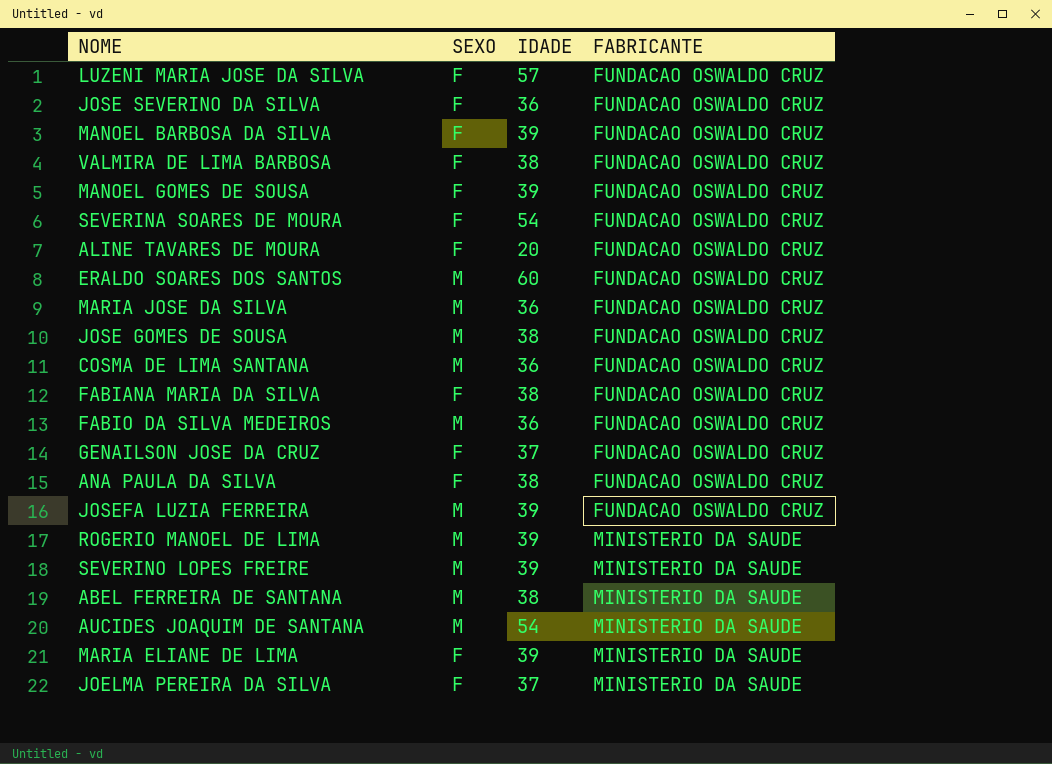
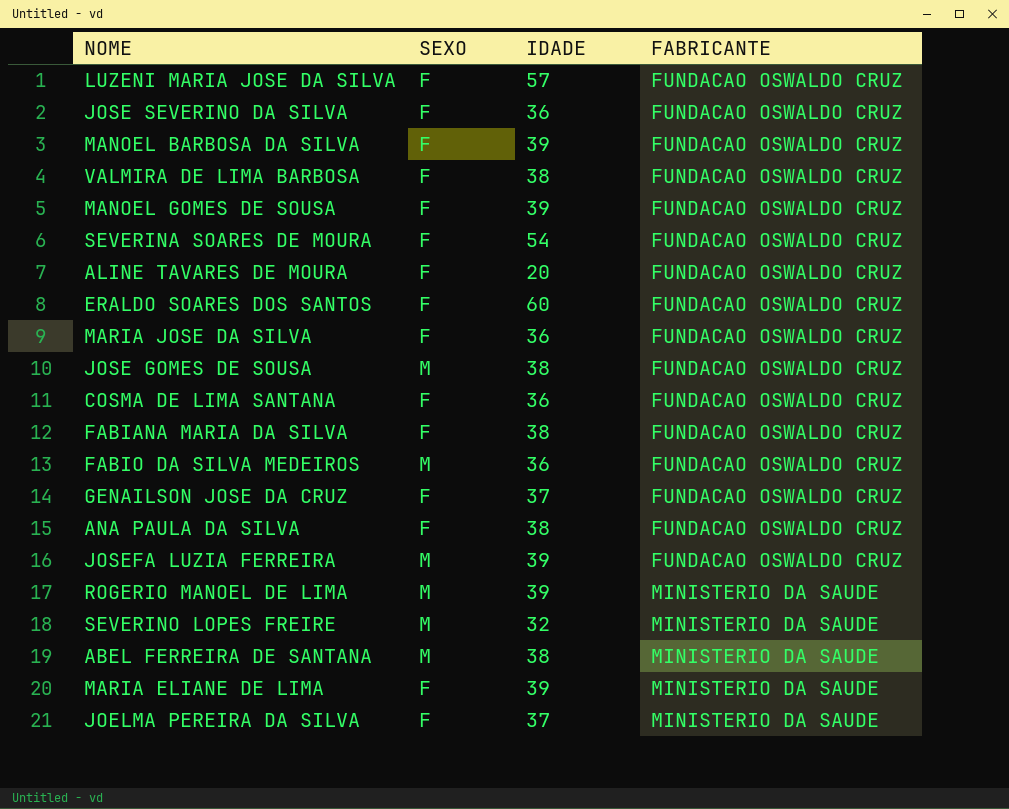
row AUCIDES JOAQUIM DE SANTANA: M | 54 | MINISTERIO DA SAUDE -> none
ERALDO SOARES DOS SANTOS | SEXO: M -> F
MARIA JOSE DA SILVA | SEXO: M -> F
COSMA DE LIMA SANTANA | SEXO: M -> F
SEVERINO LOPES FREIRE | IDADE: 39 -> 32

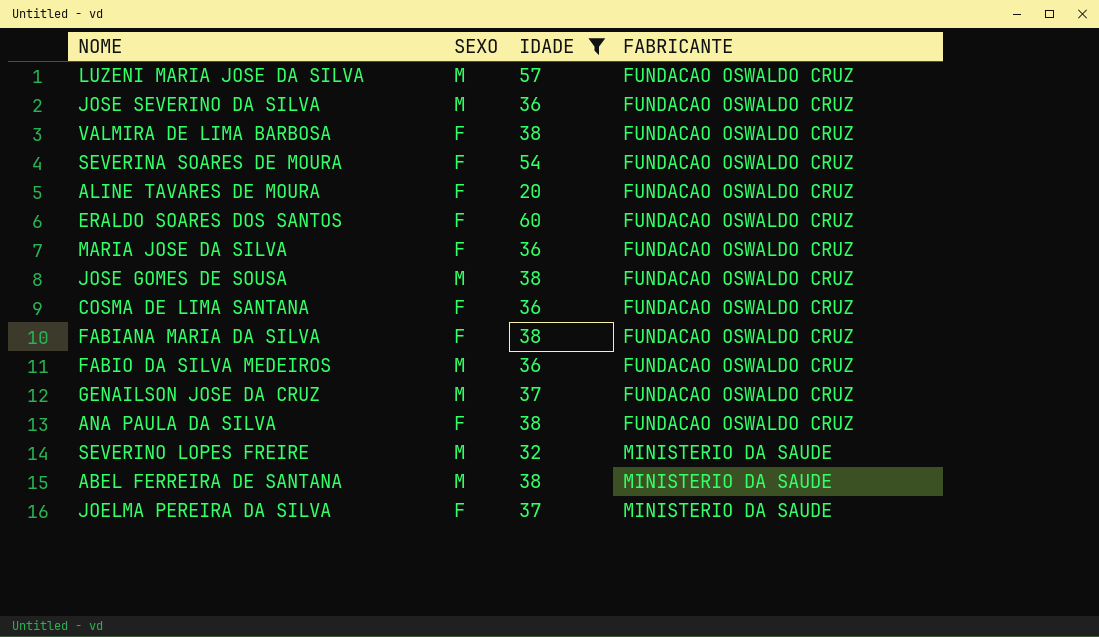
filter: none -> IDADE != 39
LUZENI MARIA JOSE DA SILVA | SEXO: F -> M
JOSE SEVERINO DA SILVA | SEXO: F -> M
GENAILSON JOSE DA CRUZ | SEXO: F -> M

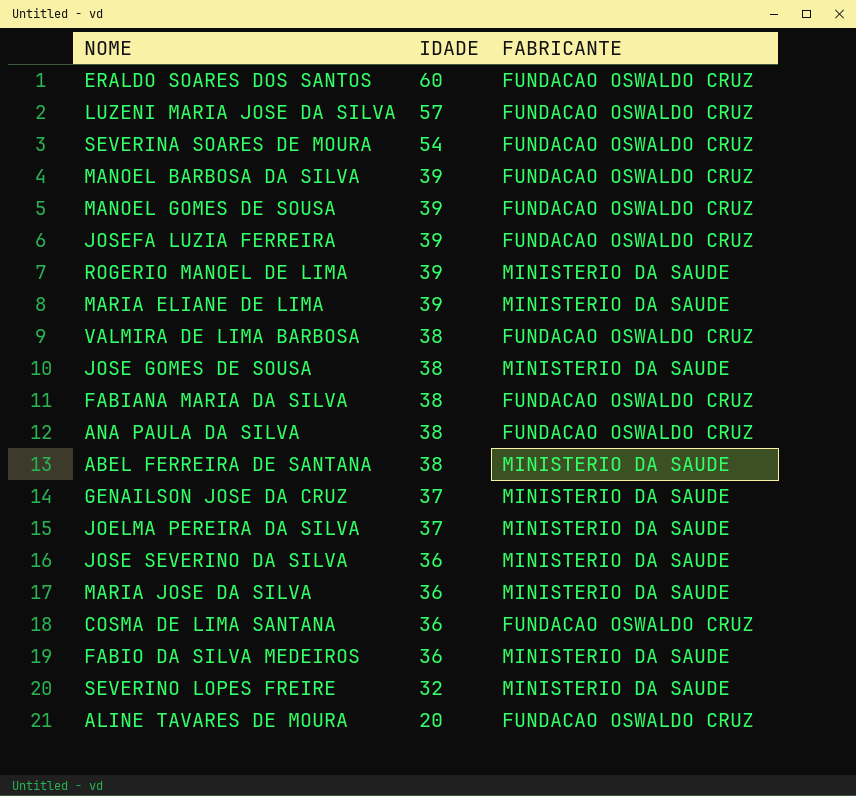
filter: IDADE != 39 -> none
row order: FABRICANTE ascending -> IDADE descending
column SEXO | position: 2 -> none
JOSE GOMES DE SOUSA | FABRICANTE: FUNDACAO OSWALDO CRUZ -> MINISTERIO DA SAUDE
GENAILSON JOSE DA CRUZ | FABRICANTE: FUNDACAO OSWALDO CRUZ -> MINISTERIO DA SAUDE
JOSE SEVERINO DA SILVA | FABRICANTE: FUNDACAO OSWALDO CRUZ -> MINISTERIO DA SAUDE
MARIA JOSE DA SILVA | FABRICANTE: FUNDACAO OSWALDO CRUZ -> MINISTERIO DA SAUDE
FABIO DA SILVA MEDEIROS | FABRICANTE: FUNDACAO OSWALDO CRUZ -> MINISTERIO DA SAUDE

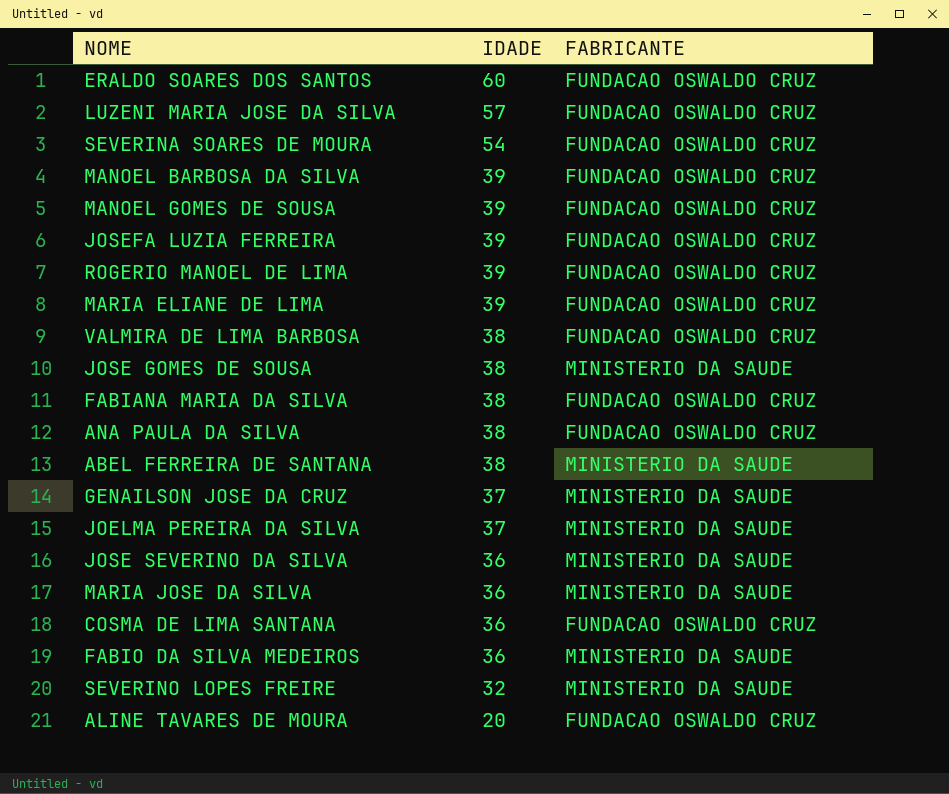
ROGERIO MANOEL DE LIMA | FABRICANTE: MINISTERIO DA SAUDE -> FUNDACAO OSWALDO CRUZ
MARIA ELIANE DE LIMA | FABRICANTE: MINISTERIO DA SAUDE -> FUNDACAO OSWALDO CRUZ

